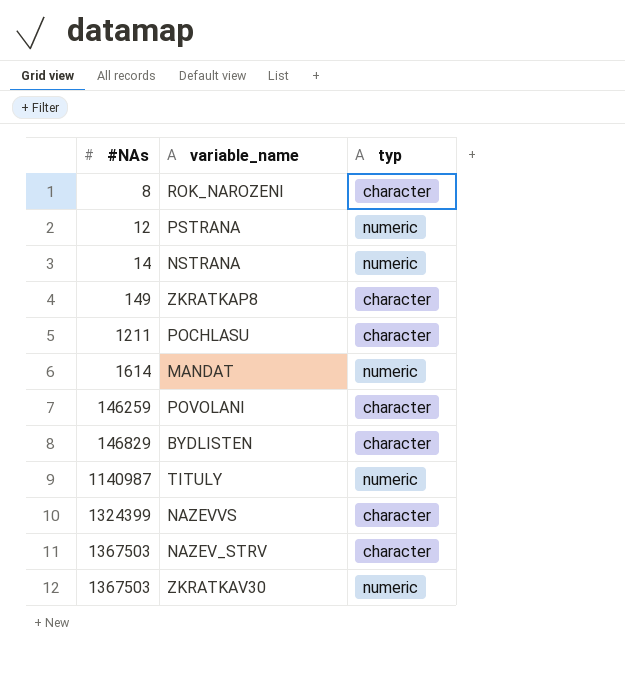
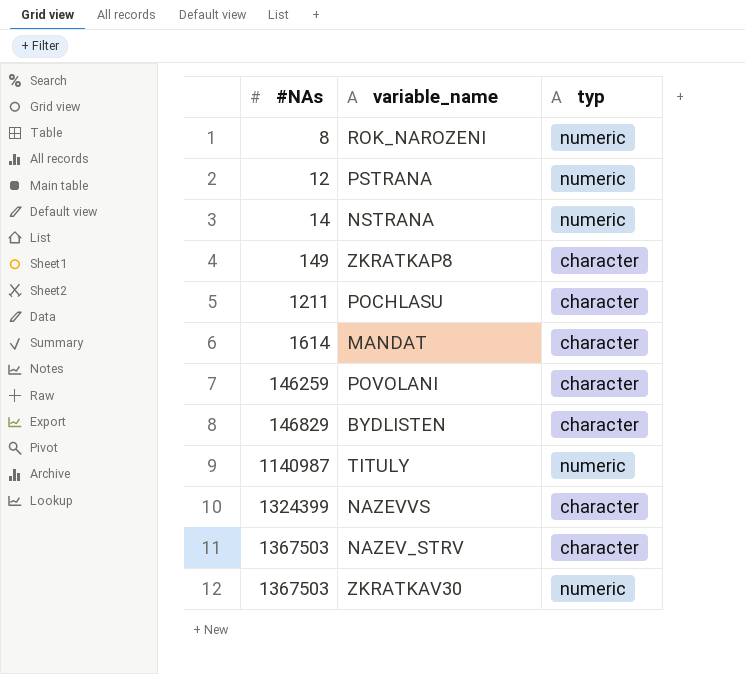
ROK_NAROZENI | typ: character -> numeric
MANDAT | typ: numeric -> character

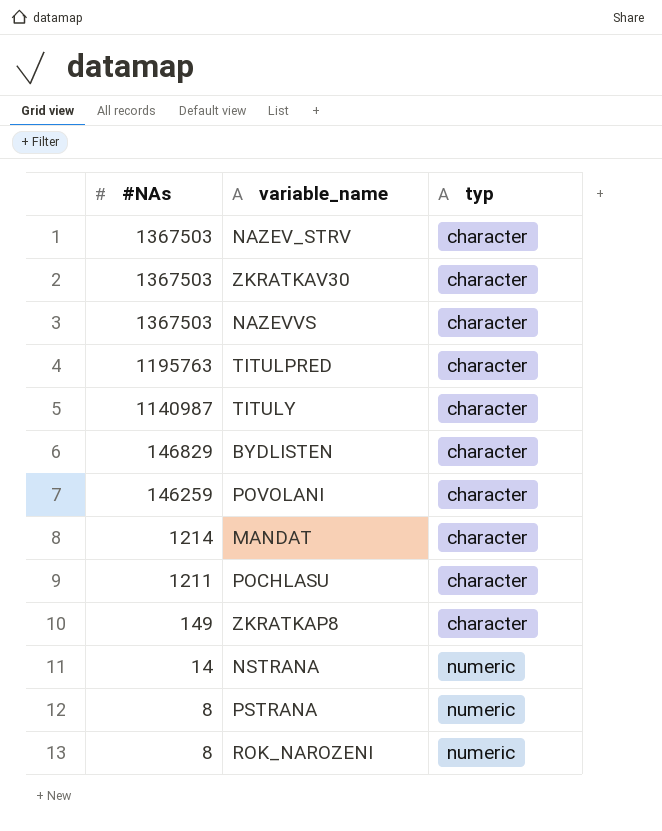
row order: #NAs ascending -> #NAs descending
ZKRATKAV30 | typ: numeric -> character
NAZEVVS | #NAs: 1324399 -> 1367503
row TITULPRED: none -> 1195763 | character
TITULY | typ: numeric -> character
MANDAT | #NAs: 1614 -> 1214
PSTRANA | #NAs: 12 -> 8

